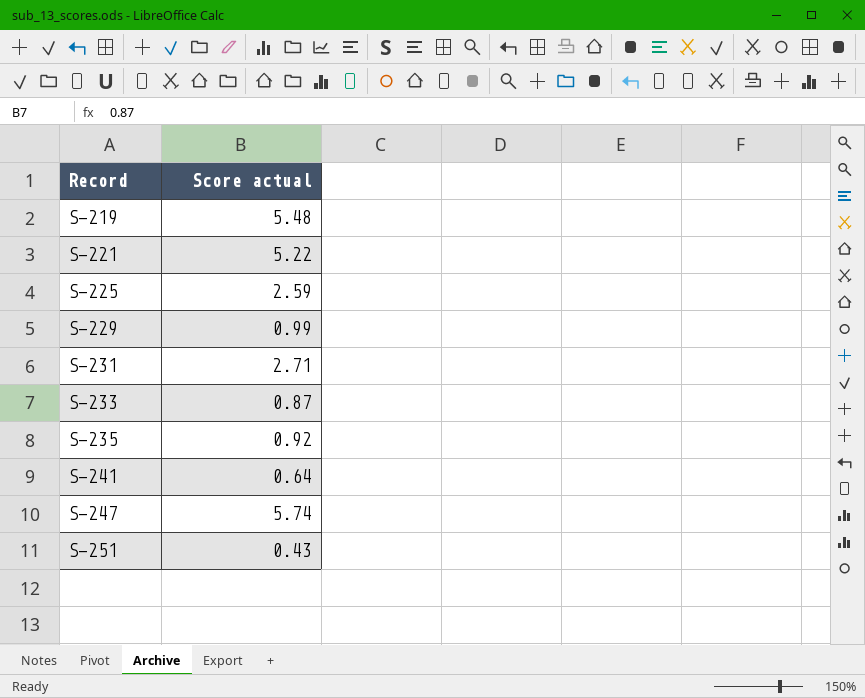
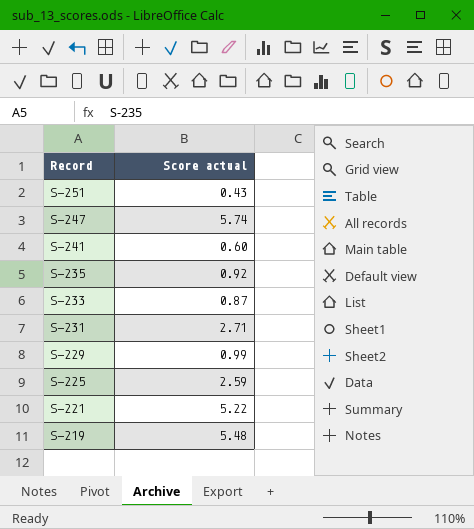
row order: Record ascending -> Record descending
S-241 | Score actual: 0.64 -> 0.60

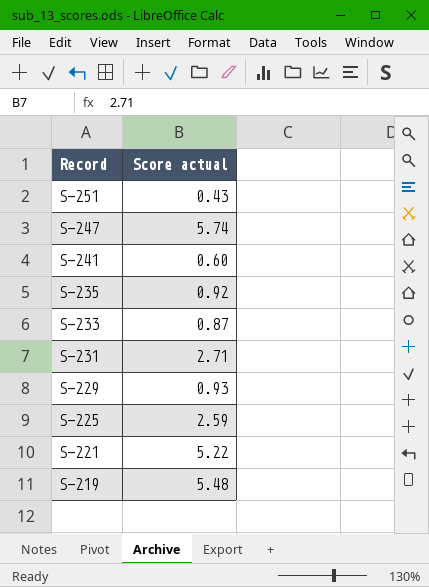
S-229 | Score actual: 0.99 -> 0.93

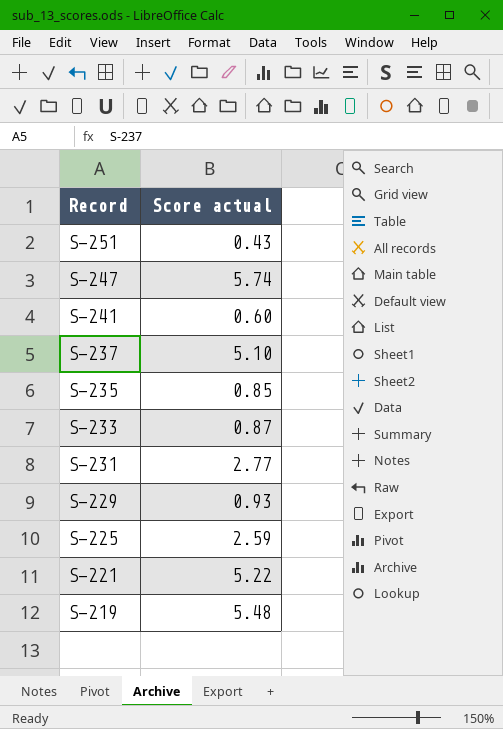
row S-237: none -> 5.10
S-235 | Score actual: 0.92 -> 0.85
S-231 | Score actual: 2.71 -> 2.77

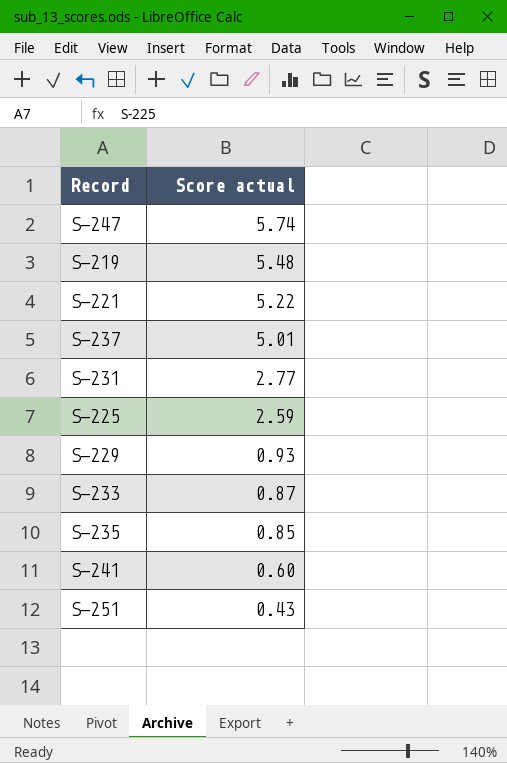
row order: Record descending -> Score actual descending
S-237 | Score actual: 5.10 -> 5.01

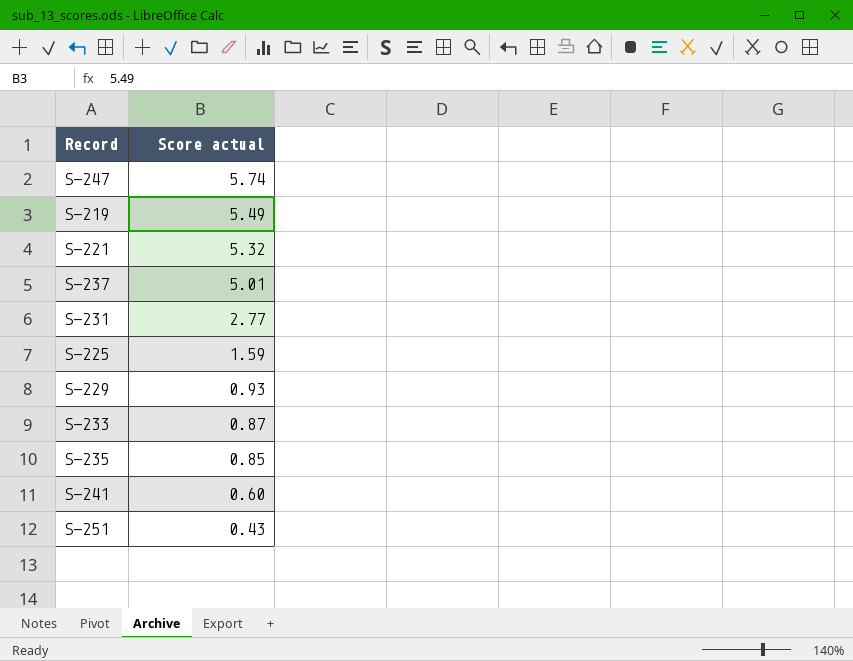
S-219 | Score actual: 5.48 -> 5.49
S-221 | Score actual: 5.22 -> 5.32
S-225 | Score actual: 2.59 -> 1.59

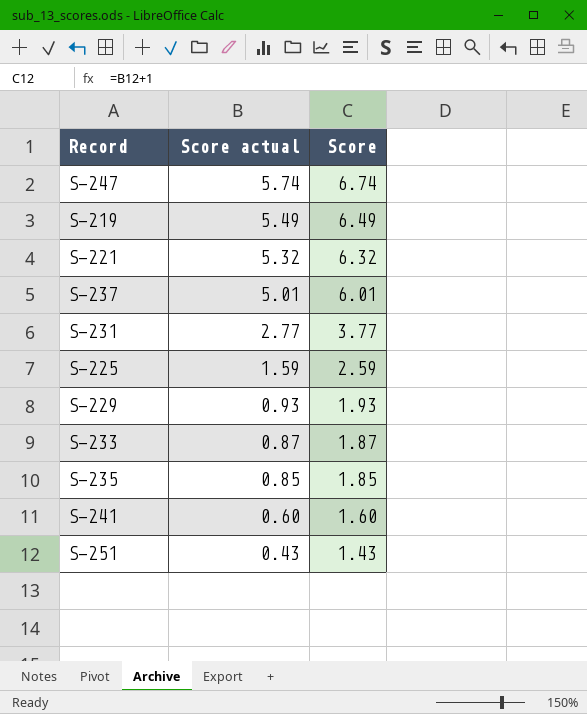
column Score | formula: none -> [Score actual] + 1

